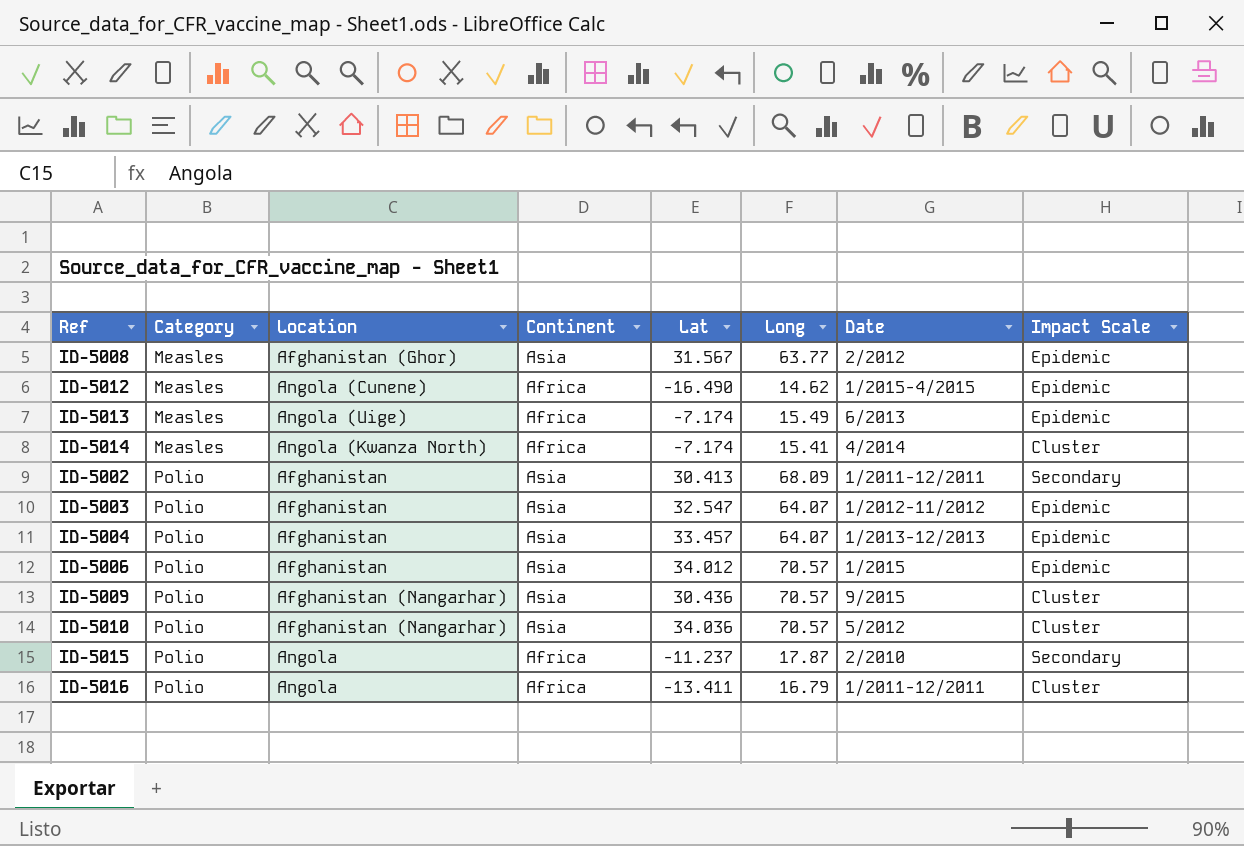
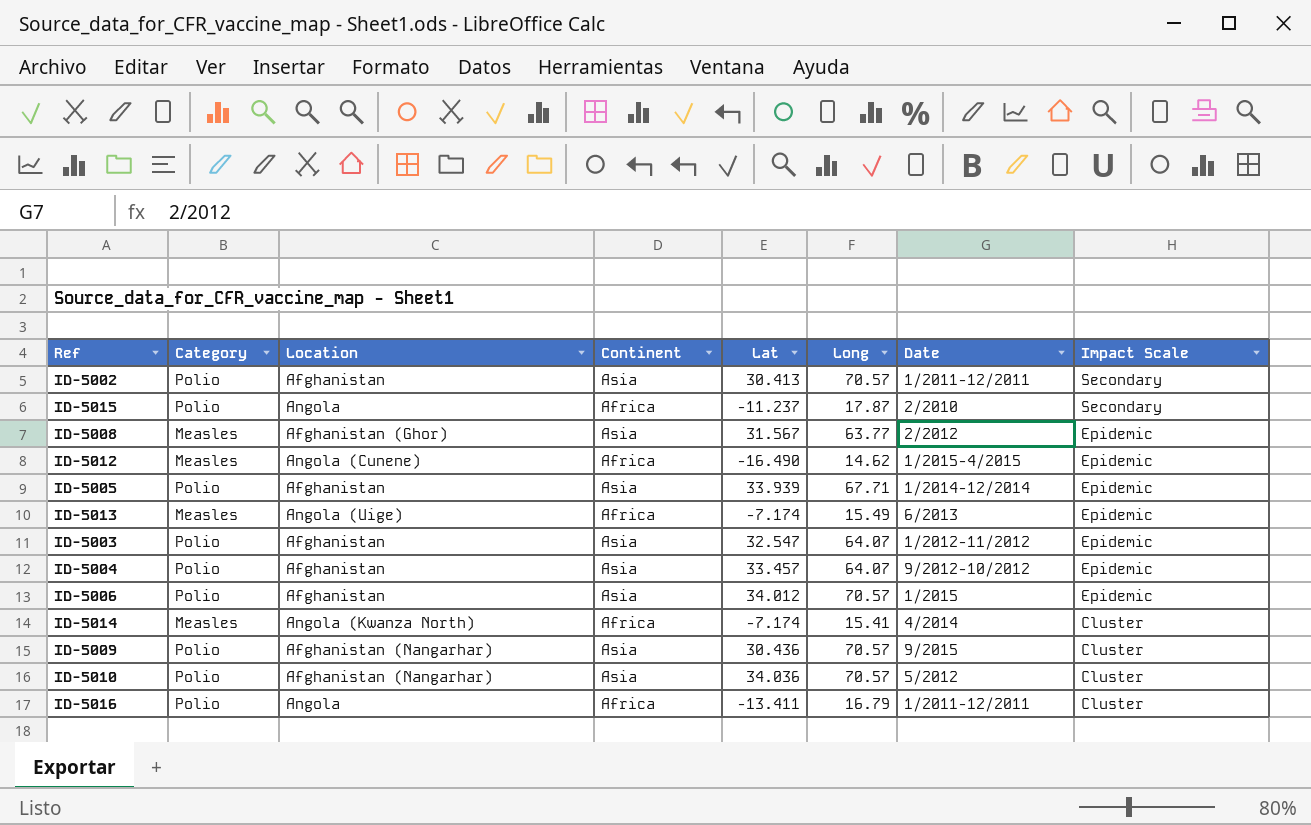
row order: Category ascending -> Impact Scale descending
ID-5002 | Long: 68.09 -> 70.57
row ID-5005: none -> Polio | Afghanistan | Asia | 33.939 | 67.71 | 1/2014-12/2014 | Epidemic
ID-5004 | Date: 1/2013-12/2013 -> 9/2012-10/2012

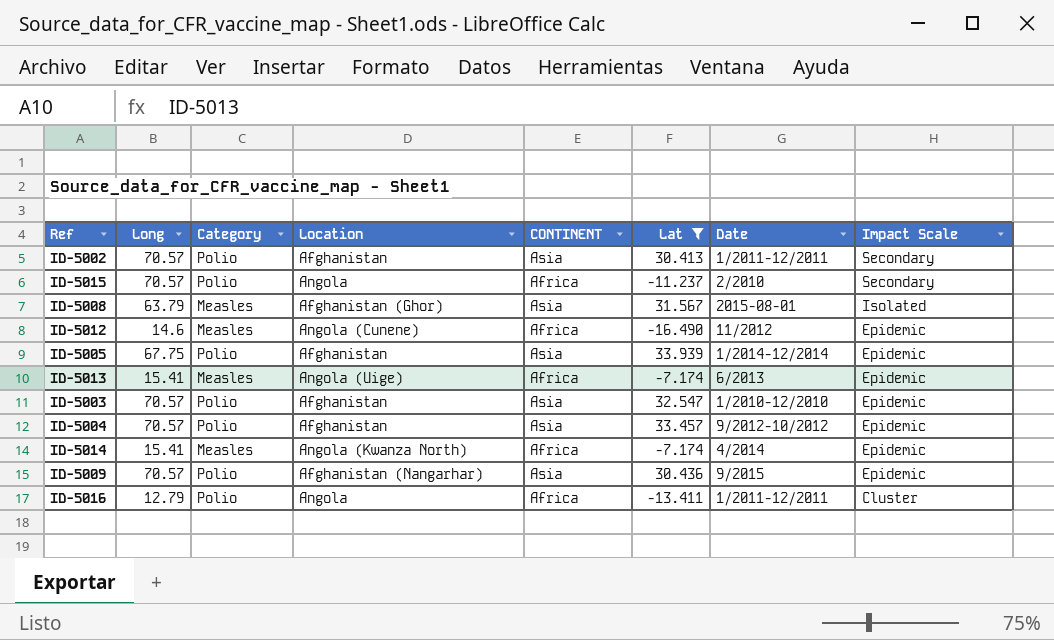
filter: none -> Lat <= 33.939
column Long | position: 6 -> 2
column name: Continent -> CONTINENT
ID-5015 | Long: 17.87 -> 70.57
ID-5008 | Long: 63.77 -> 63.79
ID-5008 | Date: 2/2012 -> 2015-08-01
ID-5008 | Impact Scale: Epidemic -> Isolated
ID-5012 | Long: 14.62 -> 14.6
ID-5012 | Date: 1/2015-4/2015 -> 11/2012
ID-5005 | Long: 67.71 -> 67.75
ID-5013 | Long: 15.49 -> 15.41
ID-5003 | Long: 64.07 -> 70.57
ID-5003 | Date: 1/2012-11/2012 -> 1/2010-12/2010
ID-5004 | Long: 64.07 -> 70.57
ID-5014 | Impact Scale: Cluster -> Epidemic
ID-5009 | Impact Scale: Cluster -> Epidemic
ID-5016 | Long: 16.79 -> 12.79

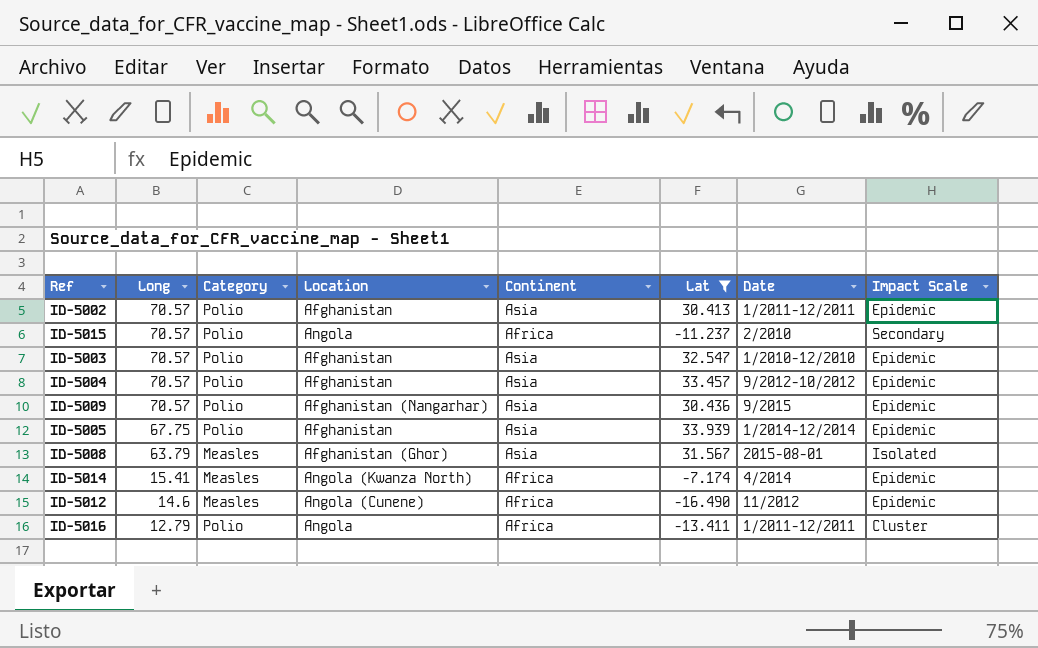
row order: Impact Scale descending -> Long descending
column name: CONTINENT -> Continent
row ID-5013: 15.41 | Measles | Angola (Uige) | Africa | -7.174 | 6/2013 | Epidemic -> none
ID-5002 | Impact Scale: Secondary -> Epidemic

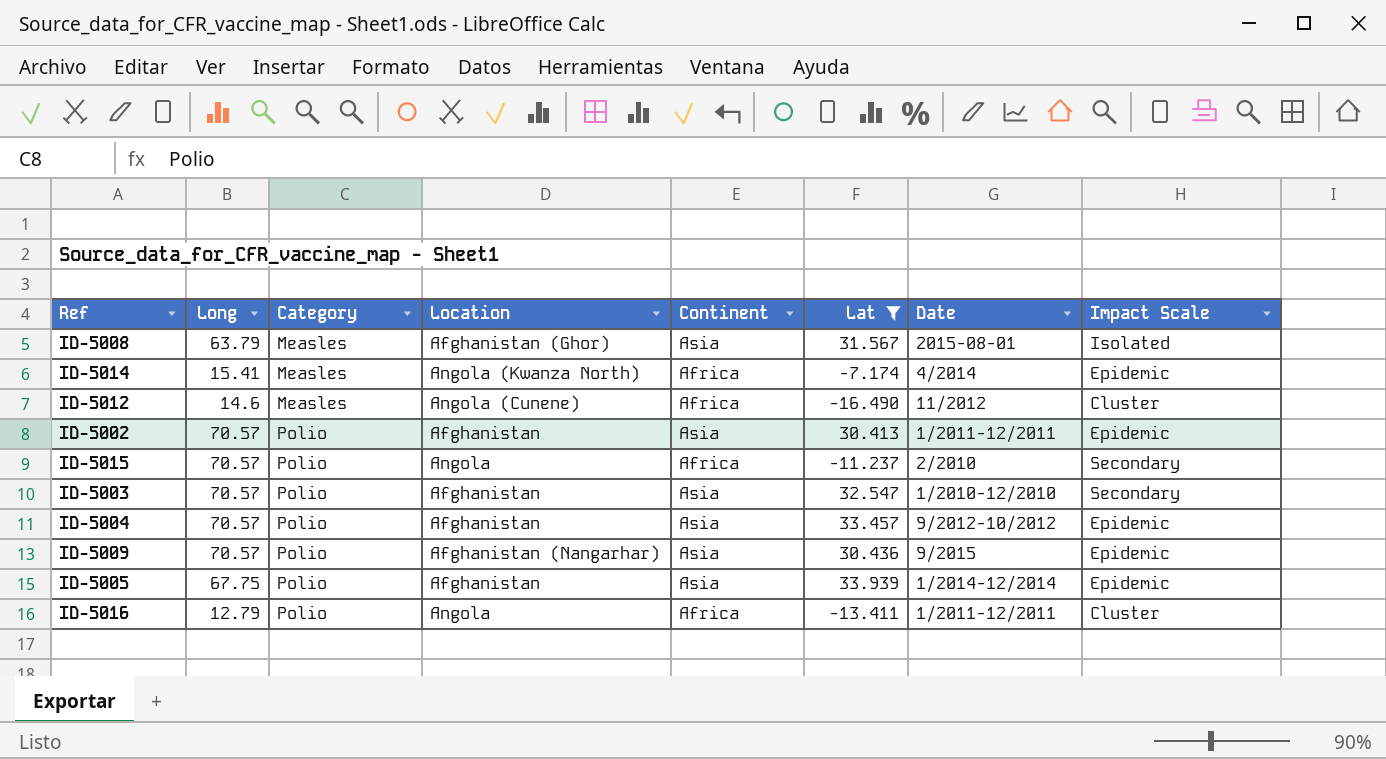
row order: Long descending -> Category ascending
ID-5012 | Impact Scale: Epidemic -> Cluster
ID-5003 | Impact Scale: Epidemic -> Secondary

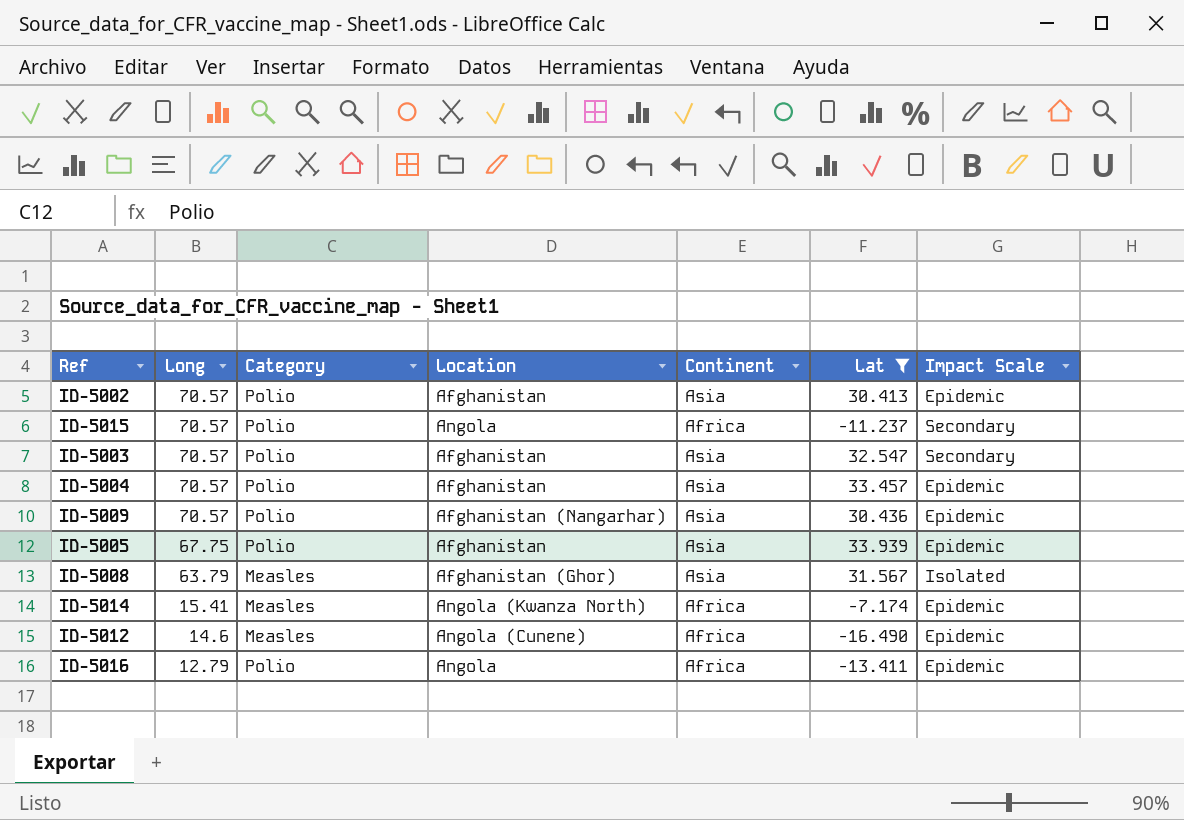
row order: Category ascending -> Long descending
column Date | position: 7 -> none
ID-5012 | Impact Scale: Cluster -> Epidemic
ID-5016 | Impact Scale: Cluster -> Epidemic

